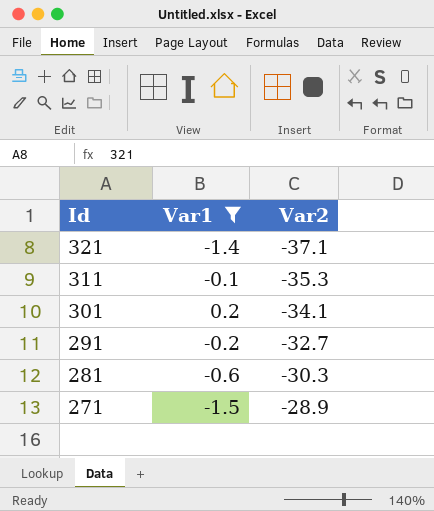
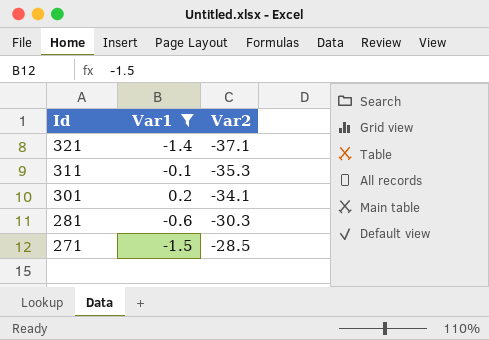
row 291: -0.2 | -32.7 -> none
271 | Var2: -28.9 -> -28.5

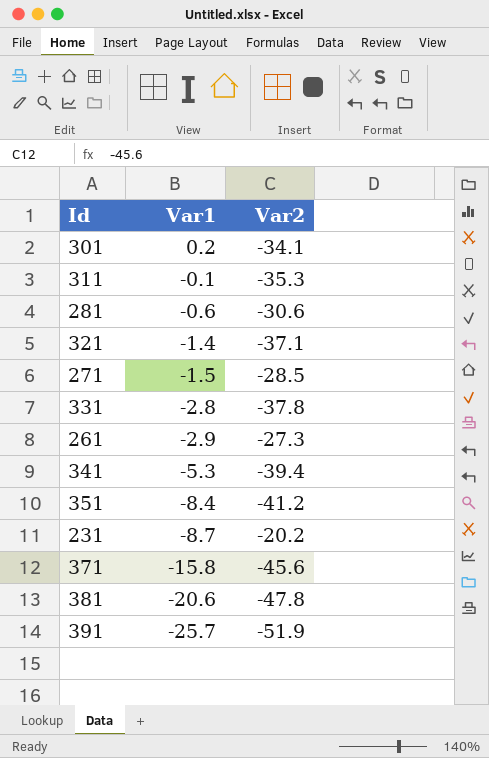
filter: Var1 >= -1.5 -> none
row order: Id descending -> Var1 descending
281 | Var2: -30.3 -> -30.6

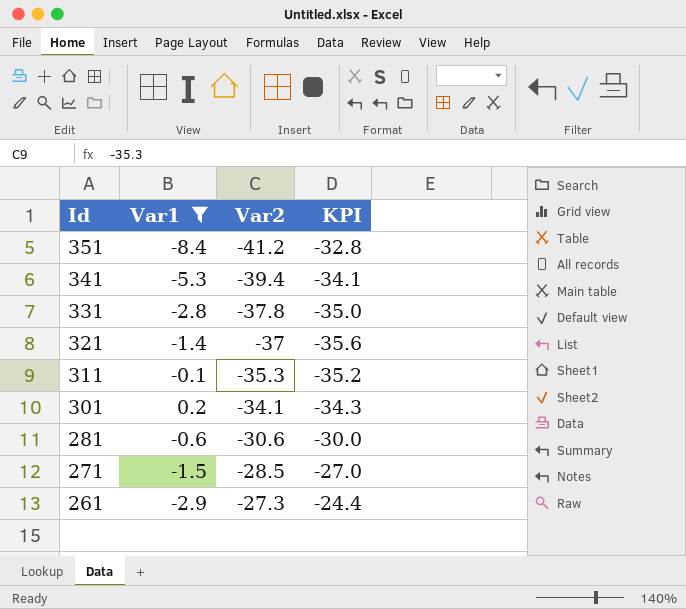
filter: none -> Var1 >= -8.4
row order: Var1 descending -> Id descending
column KPI | formula: none -> [Var2] - [Var1]
321 | Var2: -37.1 -> -37

